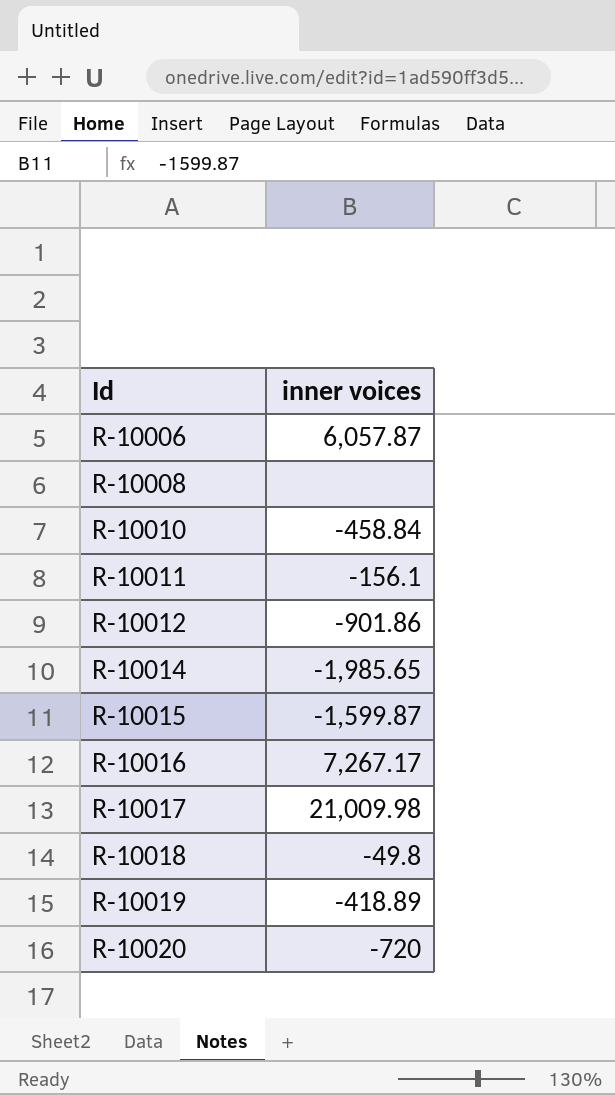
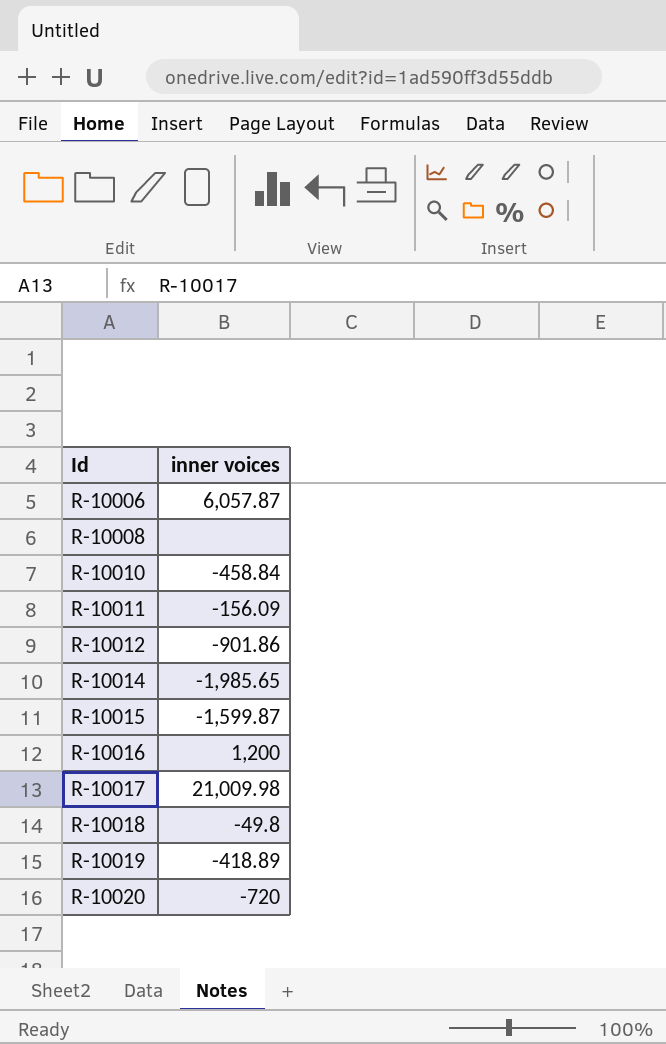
R-10011 | inner voices: -156.1 -> -156.09
R-10016 | inner voices: 7,267.17 -> 1,200

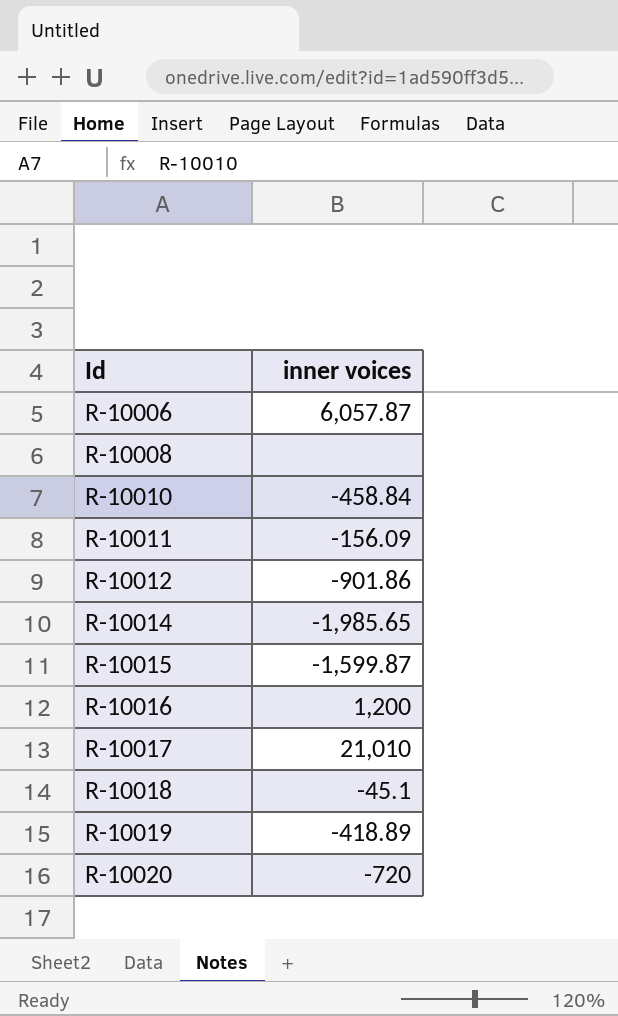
R-10017 | inner voices: 21,009.98 -> 21,010
R-10018 | inner voices: -49.8 -> -45.1

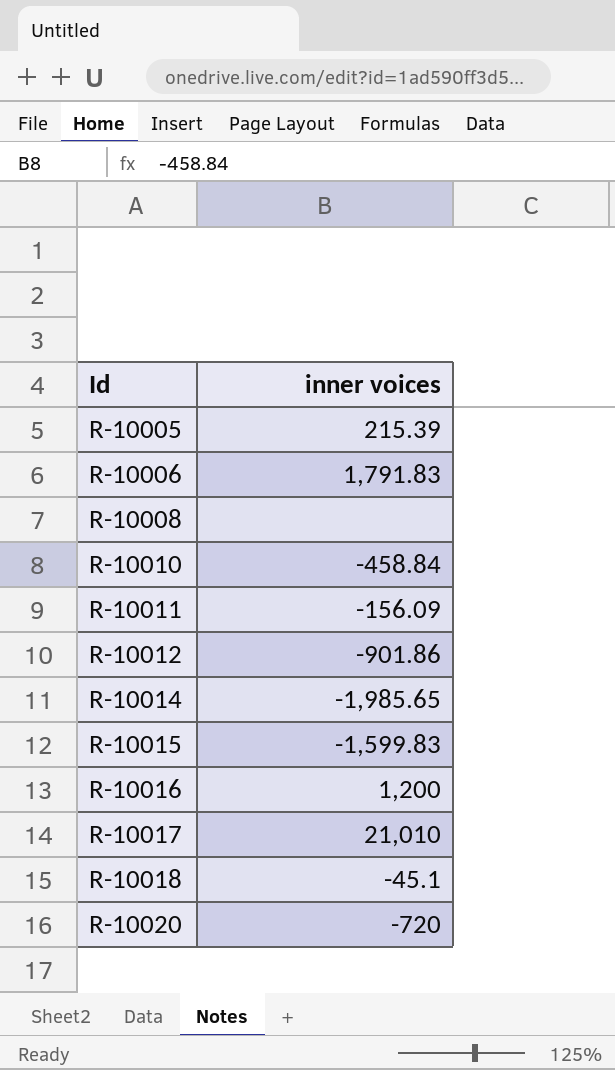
row R-10019: -418.89 -> none
row R-10005: none -> 215.39
R-10006 | inner voices: 6,057.87 -> 1,791.83
R-10015 | inner voices: -1,599.87 -> -1,599.83

